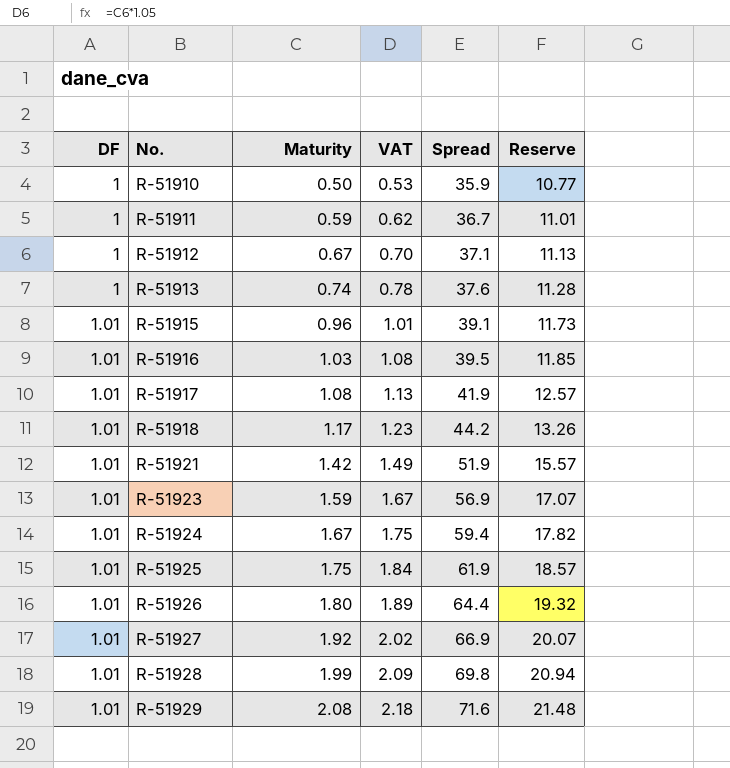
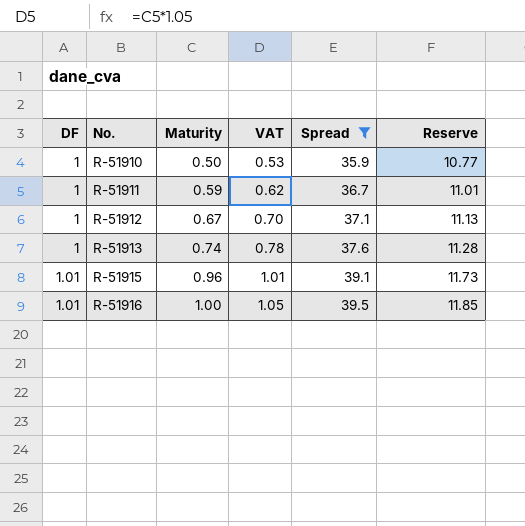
filter: none -> Spread <= 39.5
R-51916 | Maturity: 1.03 -> 1.00
R-51916 | VAT: 1.08 -> 1.05

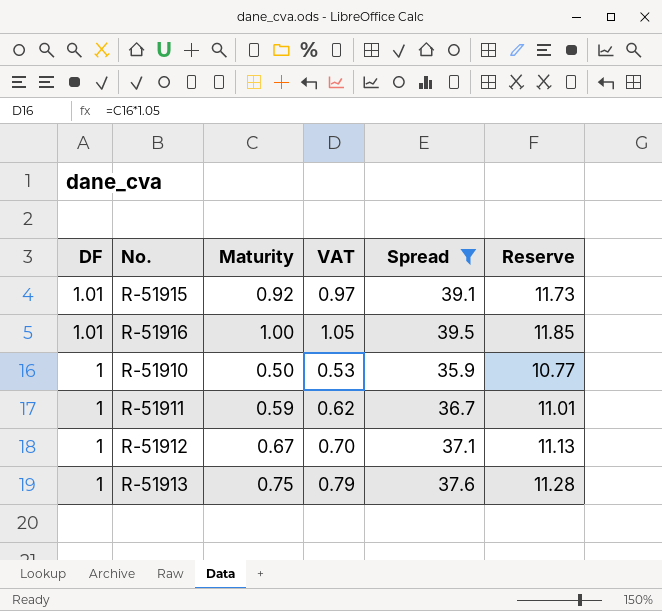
row order: DF ascending -> DF descending
R-51915 | Maturity: 0.96 -> 0.92
R-51915 | VAT: 1.01 -> 0.97
R-51913 | Maturity: 0.74 -> 0.75
R-51913 | VAT: 0.78 -> 0.79

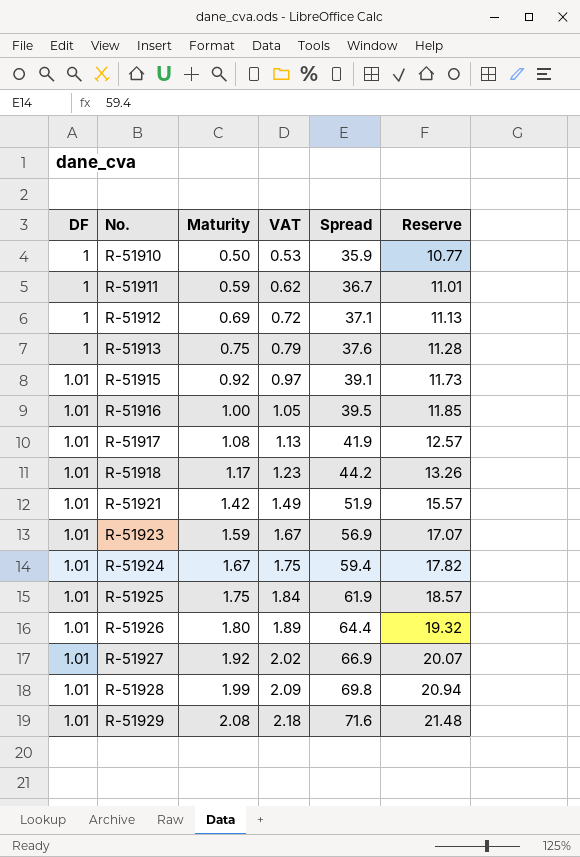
filter: Spread <= 39.5 -> none
row order: DF descending -> DF ascending
R-51912 | Maturity: 0.67 -> 0.69
R-51912 | VAT: 0.70 -> 0.72

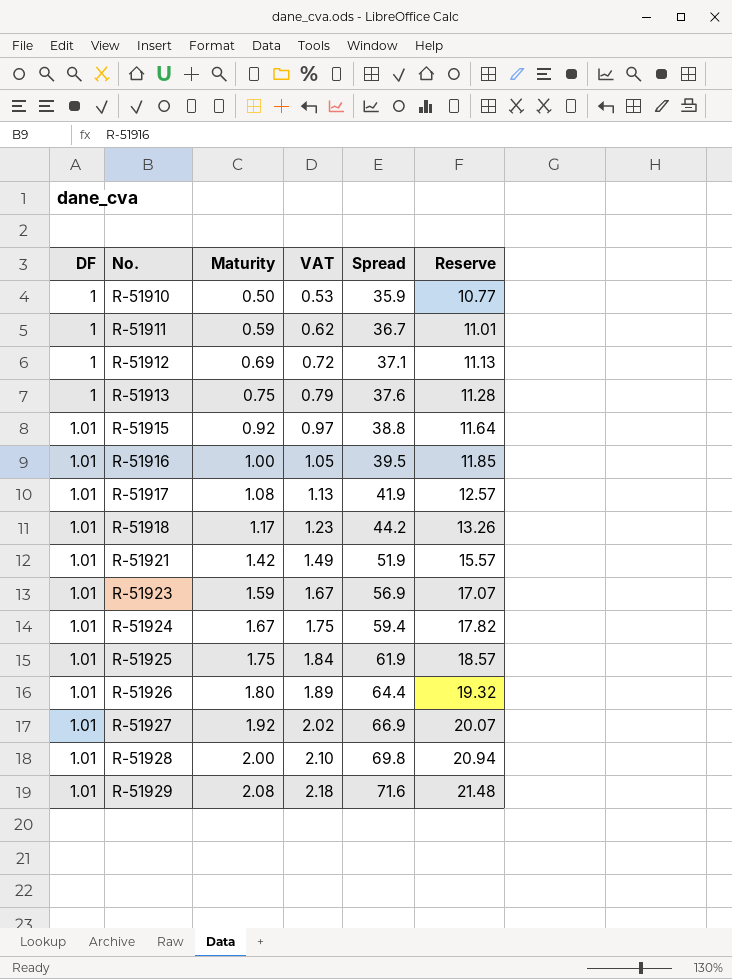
R-51915 | Spread: 39.1 -> 38.8
R-51915 | Reserve: 11.73 -> 11.64
R-51928 | Maturity: 1.99 -> 2.00
R-51928 | VAT: 2.09 -> 2.10

